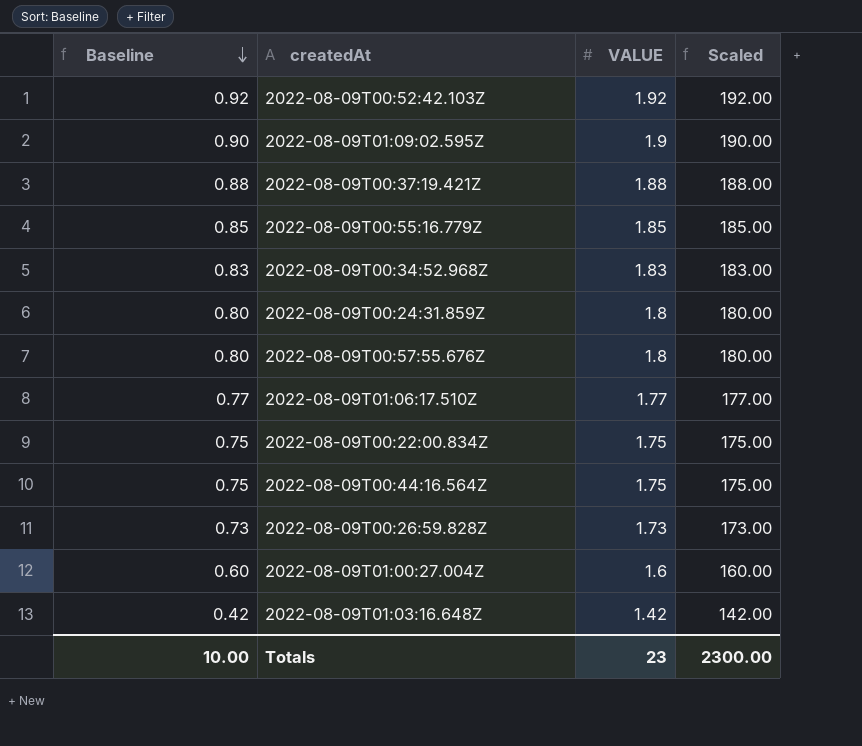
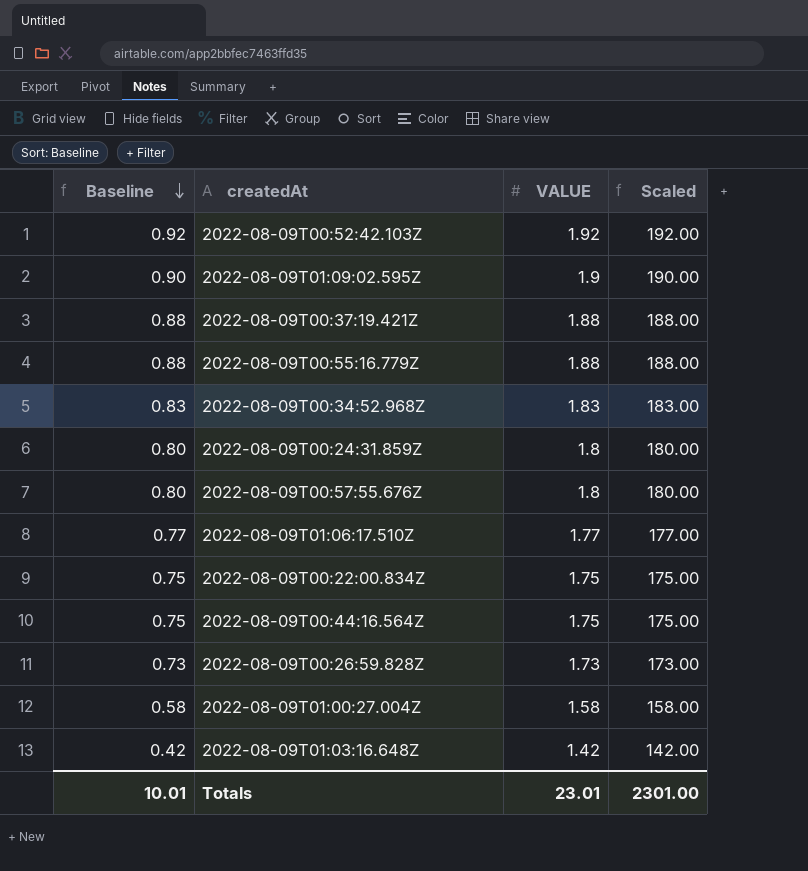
2022-08-09T00:55:16.779Z | Baseline: 0.85 -> 0.88
2022-08-09T00:55:16.779Z | VALUE: 1.85 -> 1.88
2022-08-09T00:55:16.779Z | Scaled: 185.00 -> 188.00
2022-08-09T01:00:27.004Z | Baseline: 0.60 -> 0.58
2022-08-09T01:00:27.004Z | VALUE: 1.6 -> 1.58
2022-08-09T01:00:27.004Z | Scaled: 160.00 -> 158.00
Totals | Baseline: 10.00 -> 10.01
Totals | VALUE: 23 -> 23.01
Totals | Scaled: 2300.00 -> 2301.00

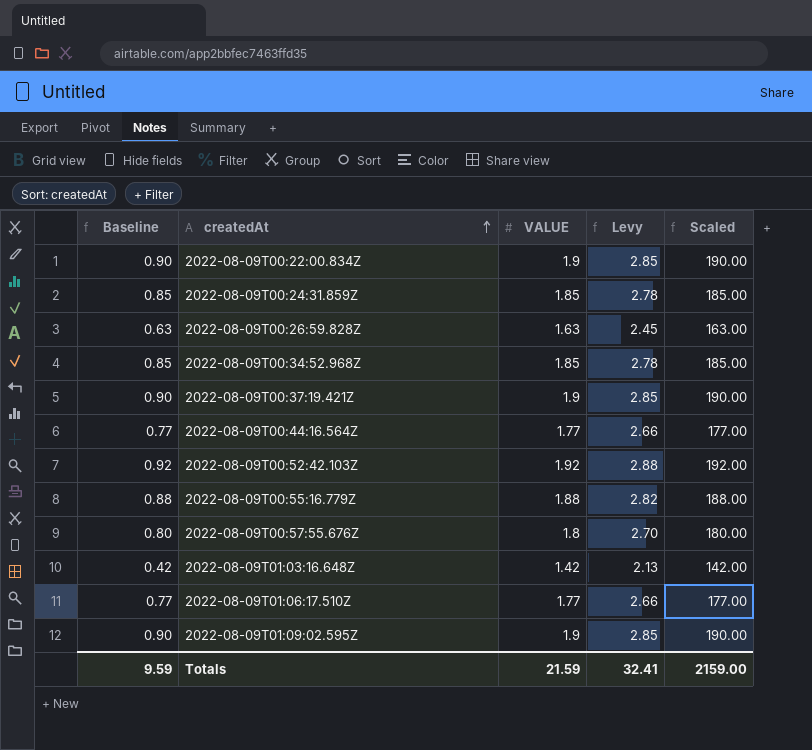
row order: Baseline descending -> createdAt ascending
column Levy | formula: none -> [VALUE] * 1.5
row 2022-08-09T01:00:27.004Z: 0.58 | 1.58 | 158.00 -> none
2022-08-09T00:22:00.834Z | Baseline: 0.75 -> 0.90
2022-08-09T00:22:00.834Z | VALUE: 1.75 -> 1.9
2022-08-09T00:22:00.834Z | Scaled: 175.00 -> 190.00
2022-08-09T00:24:31.859Z | Baseline: 0.80 -> 0.85
2022-08-09T00:24:31.859Z | VALUE: 1.8 -> 1.85
2022-08-09T00:24:31.859Z | Scaled: 180.00 -> 185.00
2022-08-09T00:26:59.828Z | Baseline: 0.73 -> 0.63
2022-08-09T00:26:59.828Z | VALUE: 1.73 -> 1.63
2022-08-09T00:26:59.828Z | Scaled: 173.00 -> 163.00
2022-08-09T00:34:52.968Z | Baseline: 0.83 -> 0.85
2022-08-09T00:34:52.968Z | VALUE: 1.83 -> 1.85
2022-08-09T00:34:52.968Z | Scaled: 183.00 -> 185.00
2022-08-09T00:37:19.421Z | Baseline: 0.88 -> 0.90
2022-08-09T00:37:19.421Z | VALUE: 1.88 -> 1.9
2022-08-09T00:37:19.421Z | Scaled: 188.00 -> 190.00
2022-08-09T00:44:16.564Z | Baseline: 0.75 -> 0.77
2022-08-09T00:44:16.564Z | VALUE: 1.75 -> 1.77
2022-08-09T00:44:16.564Z | Scaled: 175.00 -> 177.00
Totals | Baseline: 10.01 -> 9.59
Totals | VALUE: 23.01 -> 21.59
Totals | Scaled: 2301.00 -> 2159.00

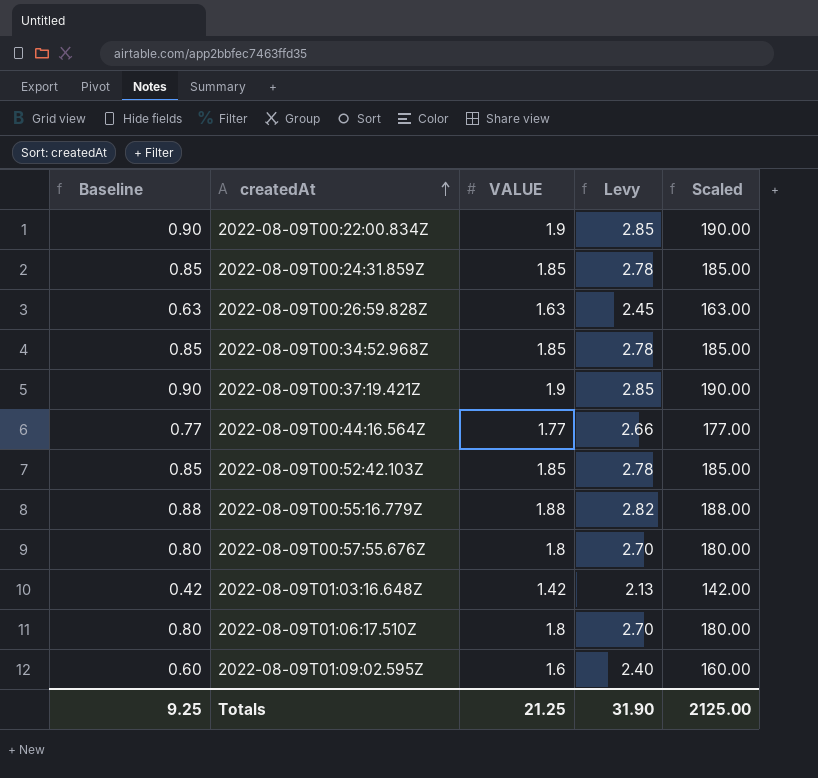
2022-08-09T00:52:42.103Z | Baseline: 0.92 -> 0.85
2022-08-09T00:52:42.103Z | VALUE: 1.92 -> 1.85
2022-08-09T00:52:42.103Z | Levy: 2.88 -> 2.78
2022-08-09T00:52:42.103Z | Scaled: 192.00 -> 185.00
2022-08-09T01:06:17.510Z | Baseline: 0.77 -> 0.80
2022-08-09T01:06:17.510Z | VALUE: 1.77 -> 1.8
2022-08-09T01:06:17.510Z | Levy: 2.66 -> 2.70
2022-08-09T01:06:17.510Z | Scaled: 177.00 -> 180.00
2022-08-09T01:09:02.595Z | Baseline: 0.90 -> 0.60
2022-08-09T01:09:02.595Z | VALUE: 1.9 -> 1.6
2022-08-09T01:09:02.595Z | Levy: 2.85 -> 2.40
2022-08-09T01:09:02.595Z | Scaled: 190.00 -> 160.00
Totals | Baseline: 9.59 -> 9.25
Totals | VALUE: 21.59 -> 21.25
Totals | Levy: 32.41 -> 31.90
Totals | Scaled: 2159.00 -> 2125.00

